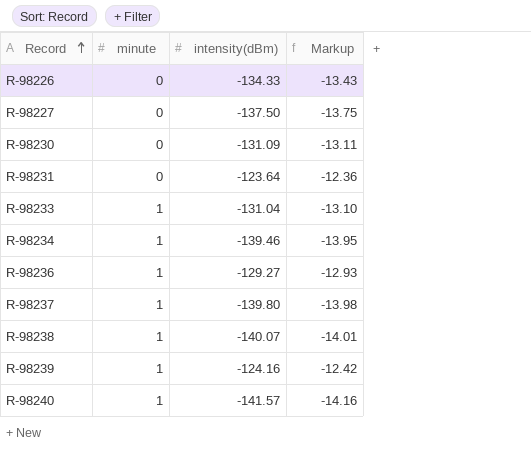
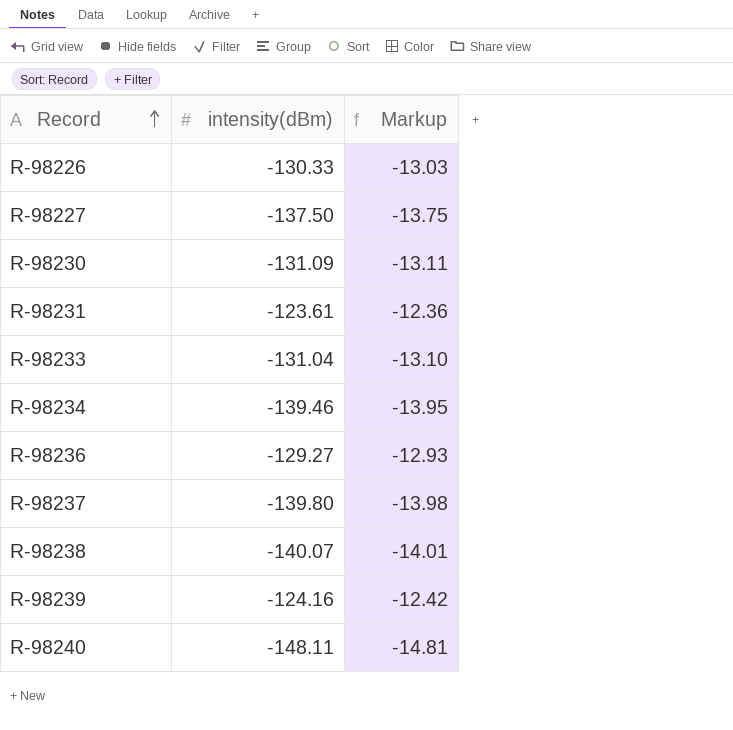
column minute | position: 2 -> none
R-98226 | intensity(dBm): -134.33 -> -130.33
R-98226 | Markup: -13.43 -> -13.03
R-98231 | intensity(dBm): -123.64 -> -123.61
R-98240 | intensity(dBm): -141.57 -> -148.11
R-98240 | Markup: -14.16 -> -14.81

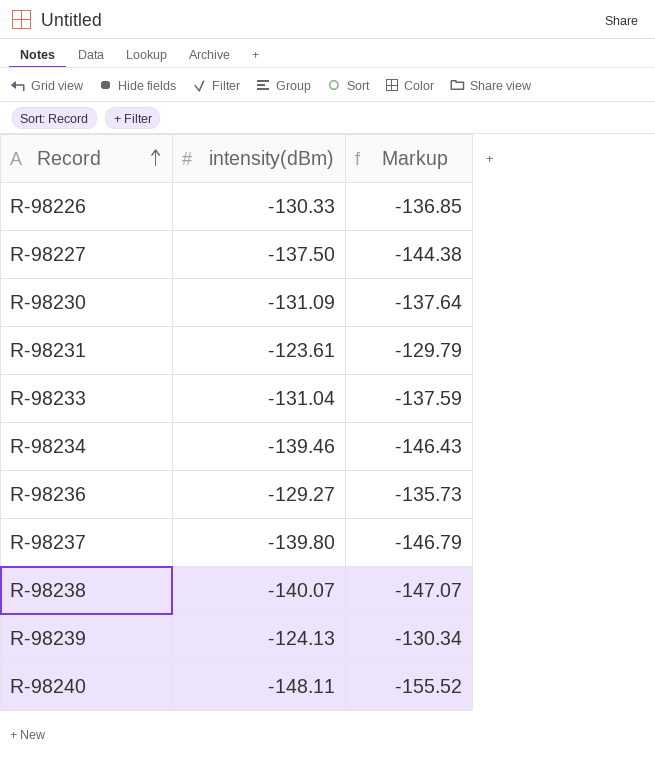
column Markup | formula: [intensity(dBm)] * 0.1 -> [intensity(dBm)] * 1.05
R-98239 | intensity(dBm): -124.16 -> -124.13

